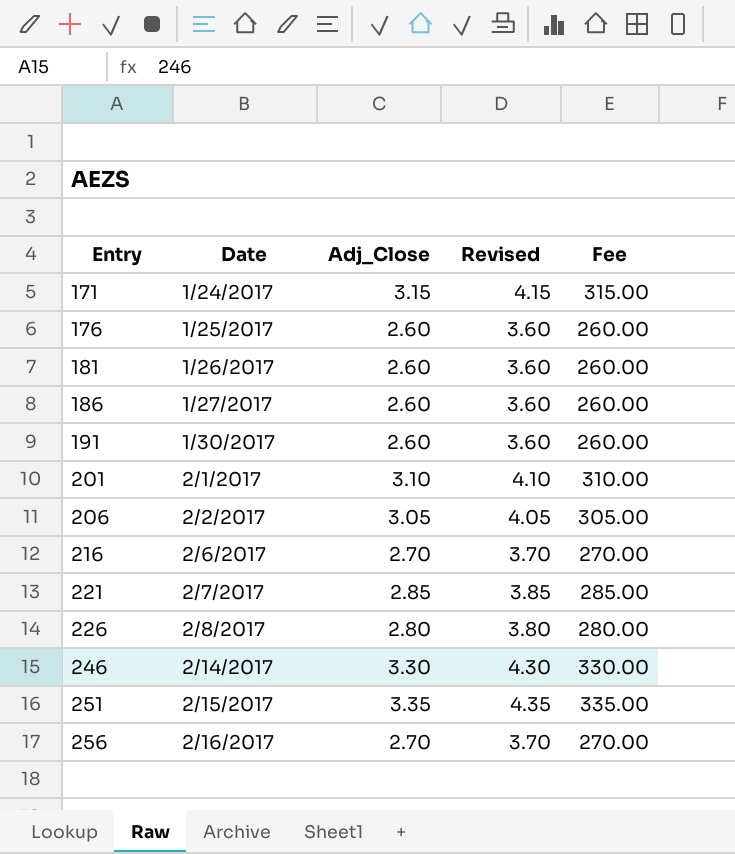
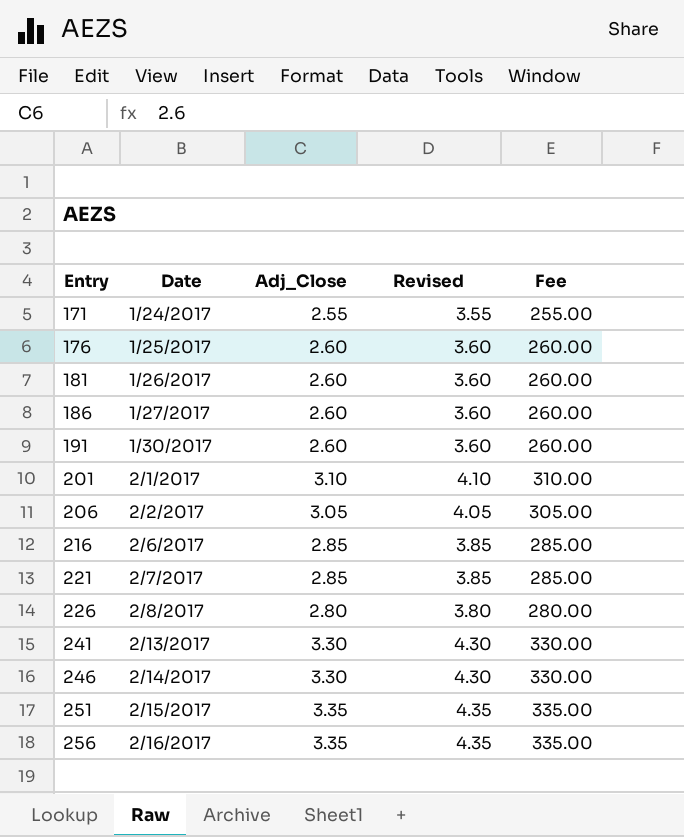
171 | Adj_Close: 3.15 -> 2.55
171 | Revised: 4.15 -> 3.55
171 | Fee: 315.00 -> 255.00
216 | Adj_Close: 2.70 -> 2.85
216 | Revised: 3.70 -> 3.85
216 | Fee: 270.00 -> 285.00
row 241: none -> 2/13/2017 | 3.30 | 4.30 | 330.00
256 | Adj_Close: 2.70 -> 3.35
256 | Revised: 3.70 -> 4.35
256 | Fee: 270.00 -> 335.00

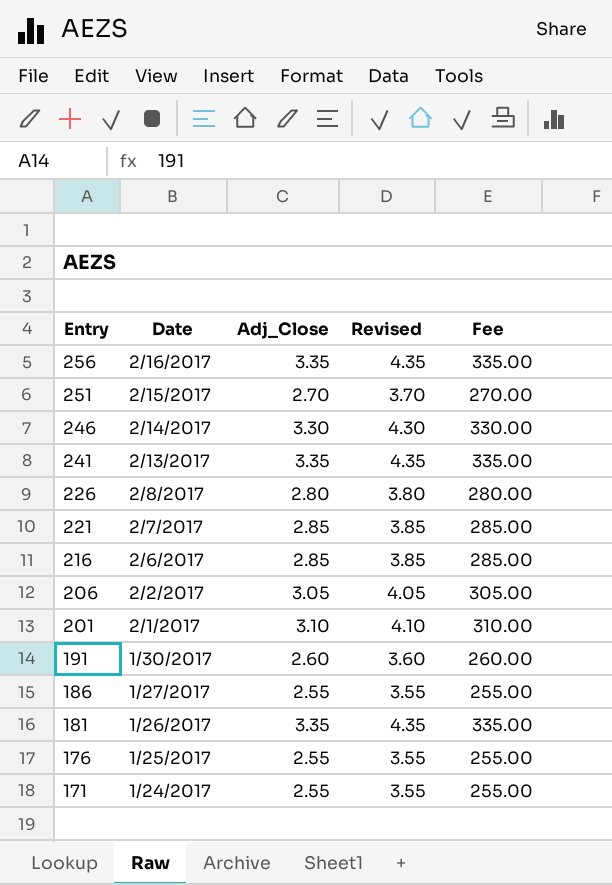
row order: Entry ascending -> Entry descending
251 | Adj_Close: 3.35 -> 2.70
251 | Revised: 4.35 -> 3.70
251 | Fee: 335.00 -> 270.00
241 | Adj_Close: 3.30 -> 3.35
241 | Revised: 4.30 -> 4.35
241 | Fee: 330.00 -> 335.00
186 | Adj_Close: 2.60 -> 2.55
186 | Revised: 3.60 -> 3.55
186 | Fee: 260.00 -> 255.00
181 | Adj_Close: 2.60 -> 3.35
181 | Revised: 3.60 -> 4.35
181 | Fee: 260.00 -> 335.00
176 | Adj_Close: 2.60 -> 2.55
176 | Revised: 3.60 -> 3.55
176 | Fee: 260.00 -> 255.00

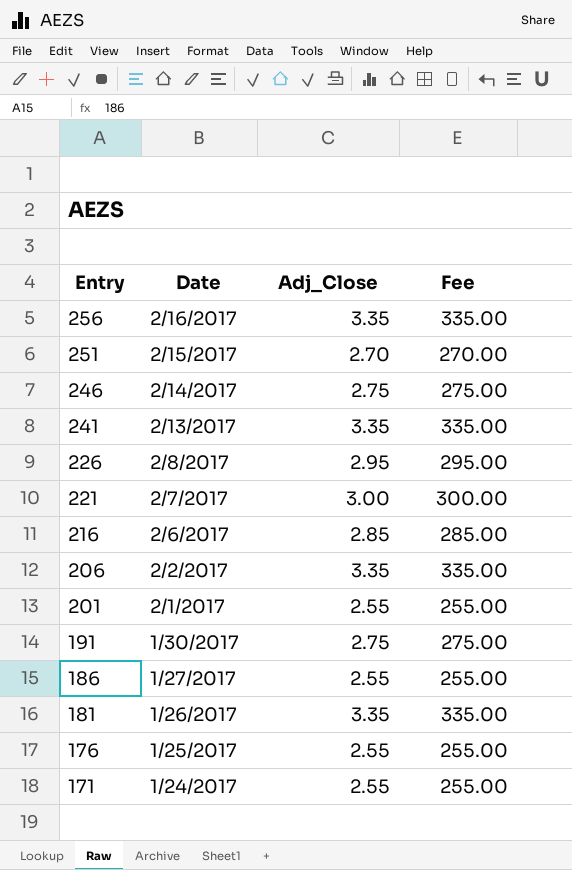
column Revised | formula: [Adj_Close] + 1 -> none
246 | Adj_Close: 3.30 -> 2.75
246 | Fee: 330.00 -> 275.00
226 | Adj_Close: 2.80 -> 2.95
226 | Fee: 280.00 -> 295.00
221 | Adj_Close: 2.85 -> 3.00
221 | Fee: 285.00 -> 300.00
206 | Adj_Close: 3.05 -> 3.35
206 | Fee: 305.00 -> 335.00
201 | Adj_Close: 3.10 -> 2.55
201 | Fee: 310.00 -> 255.00
191 | Adj_Close: 2.60 -> 2.75
191 | Fee: 260.00 -> 275.00

